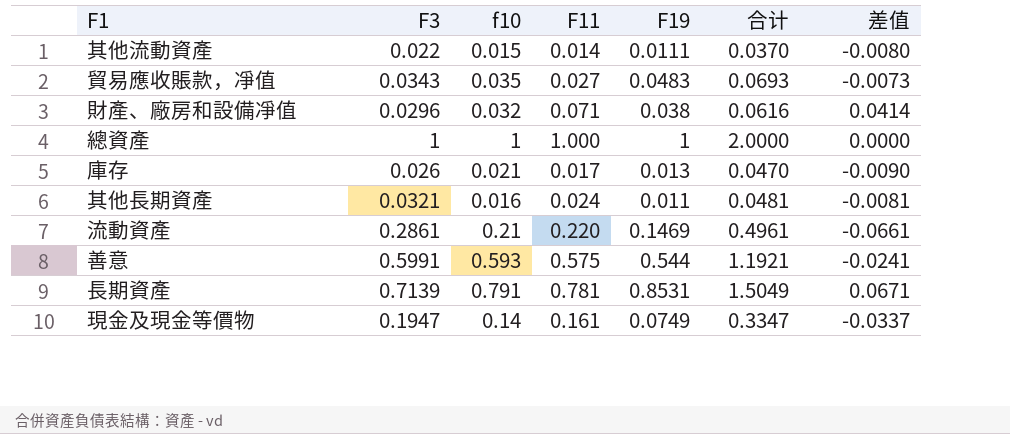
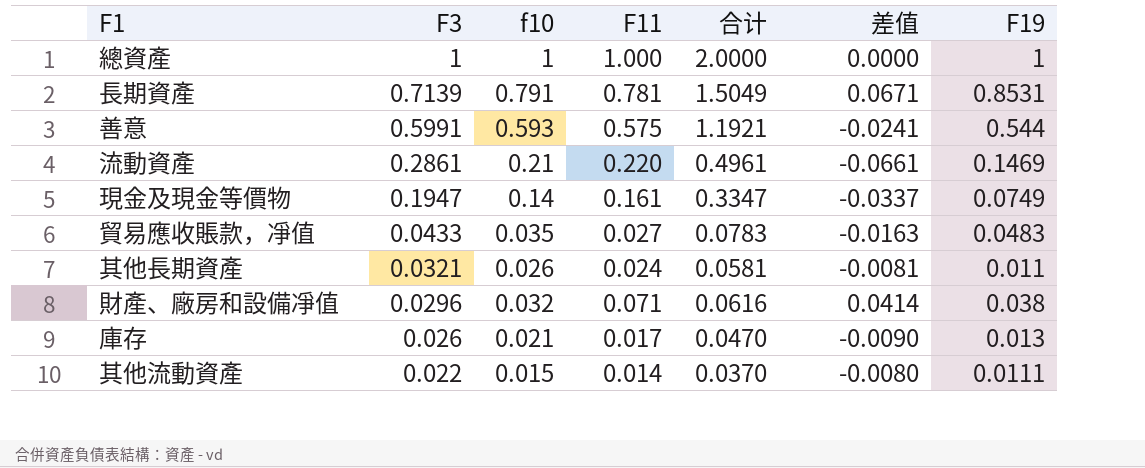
row order: none -> F3 descending
column F19 | position: 5 -> 7
貿易應收賬款，凈值 | F3: 0.0343 -> 0.0433
貿易應收賬款，凈值 | 合计: 0.0693 -> 0.0783
貿易應收賬款，凈值 | 差值: -0.0073 -> -0.0163
其他長期資產 | f10: 0.016 -> 0.026
其他長期資產 | 合计: 0.0481 -> 0.0581

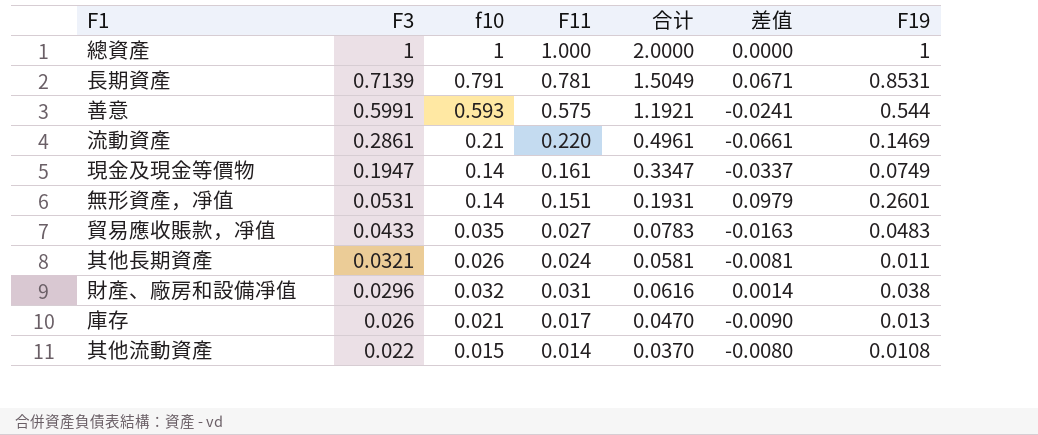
row 無形資產，凈值: none -> 0.0531 | 0.14 | 0.151 | 0.1931 | 0.0979 | 0.2601
財產、廠房和設備凈值 | F11: 0.071 -> 0.031
財產、廠房和設備凈值 | 差值: 0.0414 -> 0.0014
其他流動資產 | F19: 0.0111 -> 0.0108

